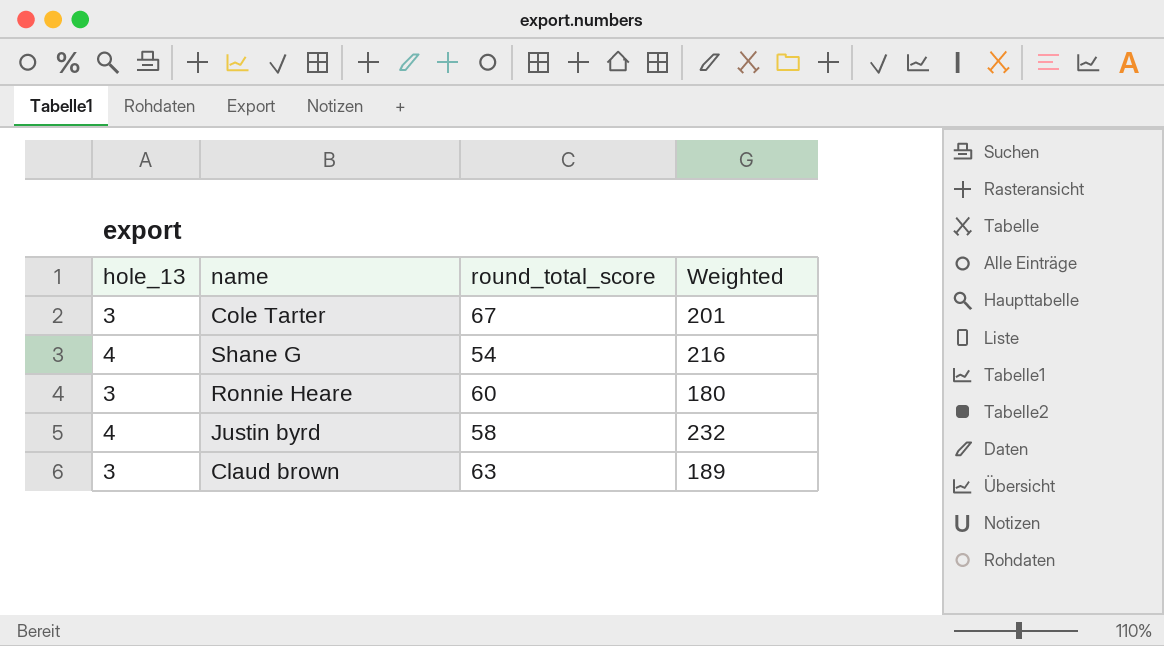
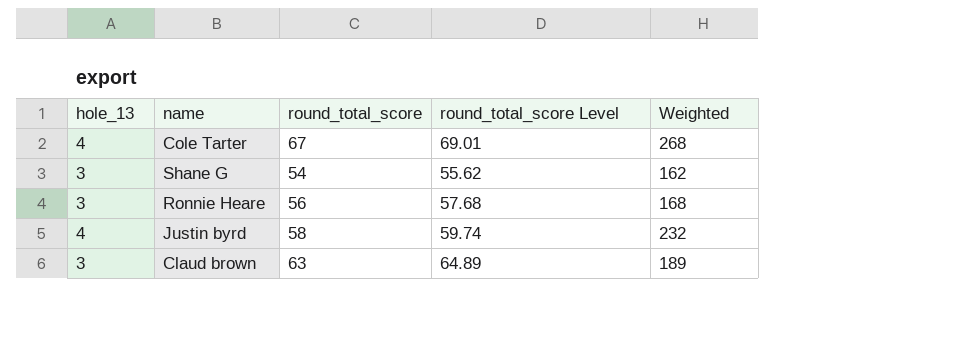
column round_total_score Level | formula: none -> [round_total_score] * 1.03
Cole Tarter | hole_13: 3 -> 4
Cole Tarter | Weighted: 201 -> 268
Shane G | hole_13: 4 -> 3
Shane G | Weighted: 216 -> 162
Ronnie Heare | round_total_score: 60 -> 56
Ronnie Heare | Weighted: 180 -> 168

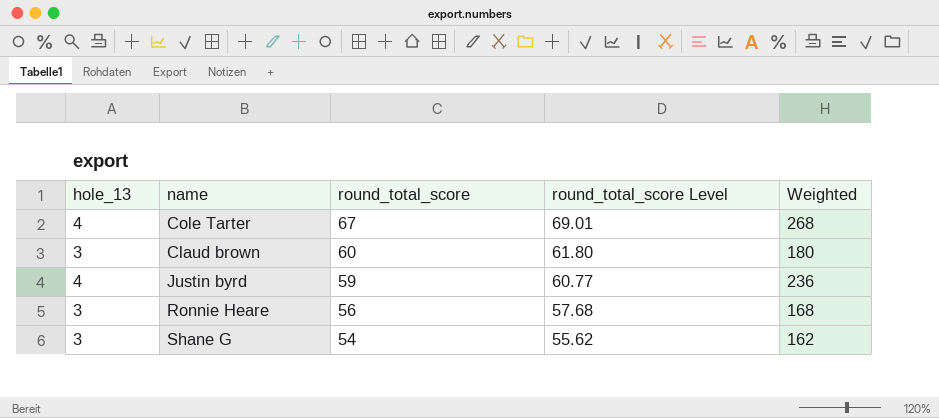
row order: none -> round_total_score descending
Claud brown | round_total_score: 63 -> 60
Claud brown | round_total_score Level: 64.89 -> 61.80
Claud brown | Weighted: 189 -> 180
Justin byrd | round_total_score: 58 -> 59
Justin byrd | round_total_score Level: 59.74 -> 60.77
Justin byrd | Weighted: 232 -> 236

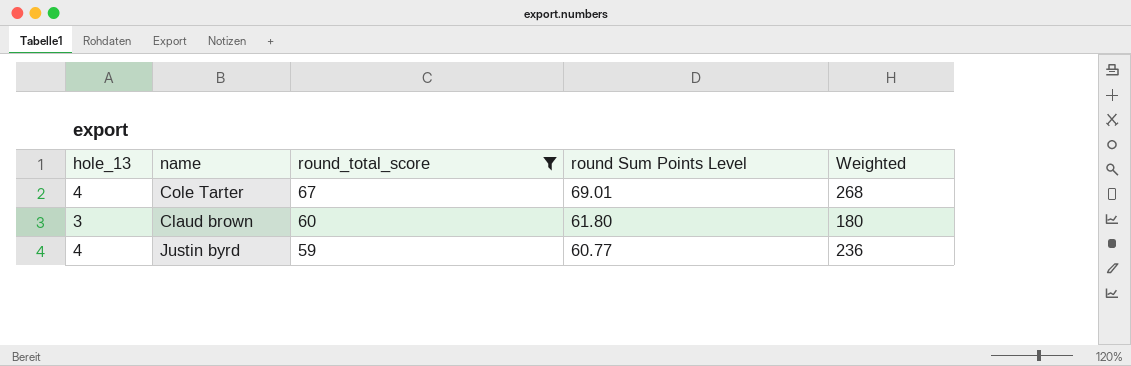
filter: none -> round_total_score >= 59
column name: round_total_score Level -> round Sum Points Level

